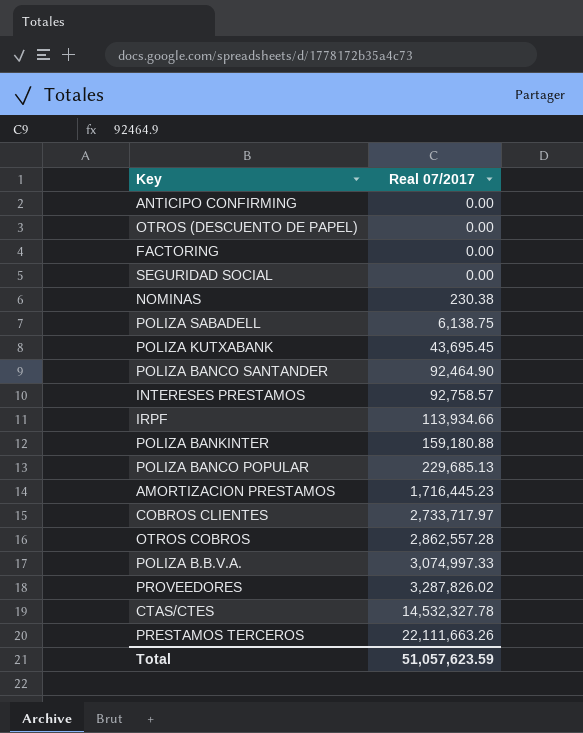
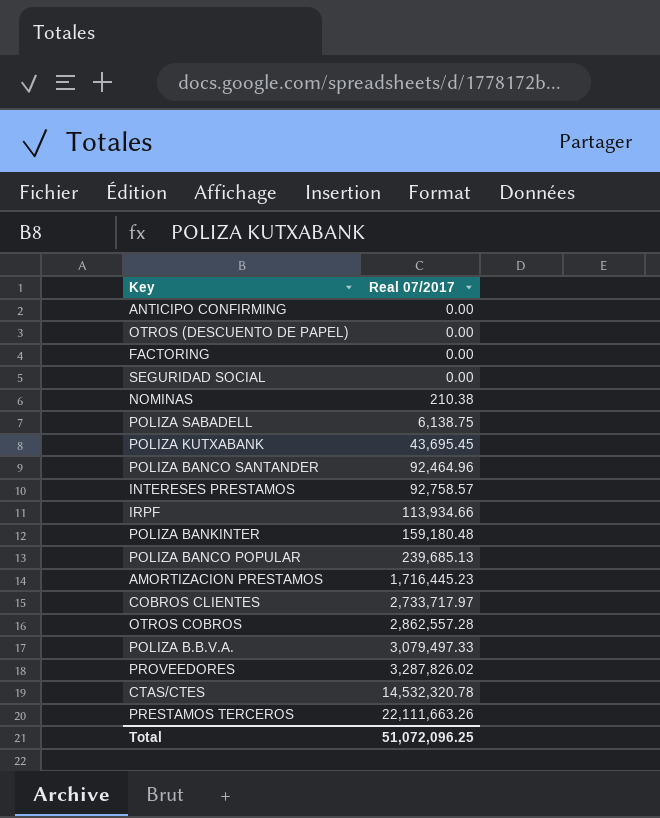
NOMINAS | Real 07/2017: 230.38 -> 210.38
POLIZA BANCO SANTANDER | Real 07/2017: 92,464.90 -> 92,464.96
POLIZA BANKINTER | Real 07/2017: 159,180.88 -> 159,180.48
POLIZA BANCO POPULAR | Real 07/2017: 229,685.13 -> 239,685.13
POLIZA B.B.V.A. | Real 07/2017: 3,074,997.33 -> 3,079,497.33
CTAS/CTES | Real 07/2017: 14,532,327.78 -> 14,532,320.78
Total | Real 07/2017: 51,057,623.59 -> 51,072,096.25

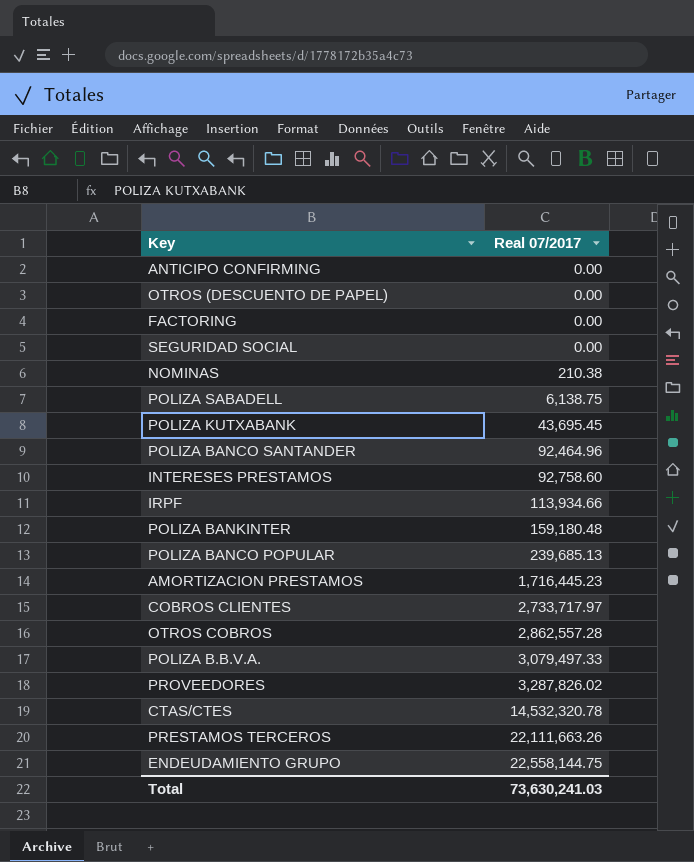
INTERESES PRESTAMOS | Real 07/2017: 92,758.57 -> 92,758.60
row ENDEUDAMIENTO GRUPO: none -> 22,558,144.75
Total | Real 07/2017: 51,072,096.25 -> 73,630,241.03

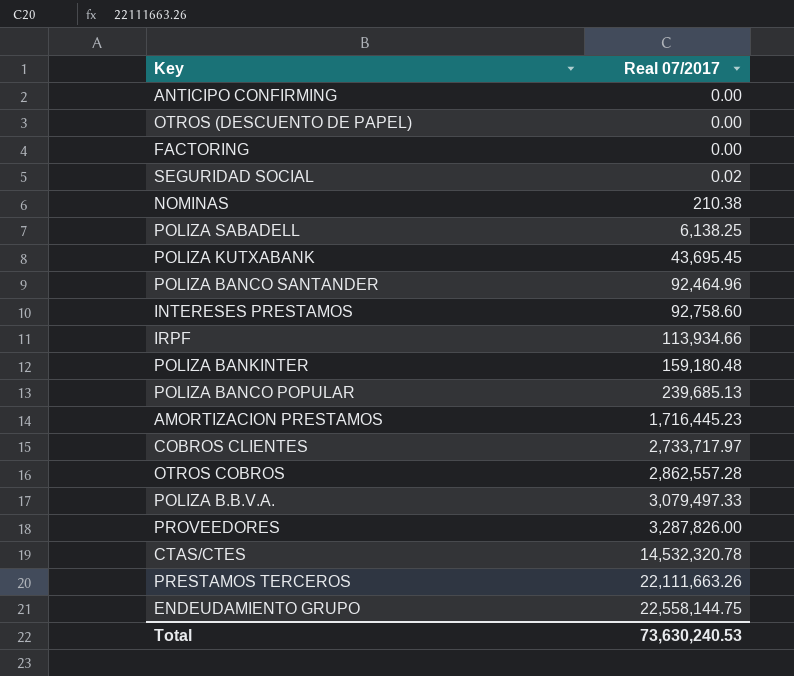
SEGURIDAD SOCIAL | Real 07/2017: 0.00 -> 0.02
POLIZA SABADELL | Real 07/2017: 6,138.75 -> 6,138.25
PROVEEDORES | Real 07/2017: 3,287,826.02 -> 3,287,826.00
Total | Real 07/2017: 73,630,241.03 -> 73,630,240.53

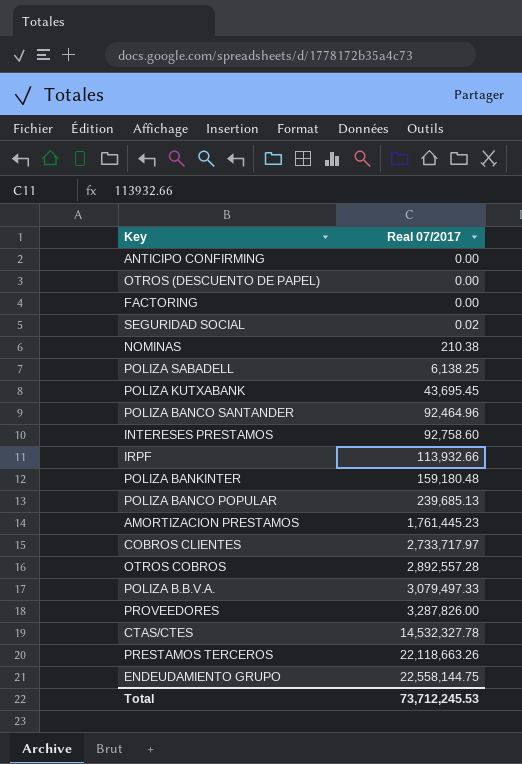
IRPF | Real 07/2017: 113,934.66 -> 113,932.66
AMORTIZACION PRESTAMOS | Real 07/2017: 1,716,445.23 -> 1,761,445.23
OTROS COBROS | Real 07/2017: 2,862,557.28 -> 2,892,557.28
CTAS/CTES | Real 07/2017: 14,532,320.78 -> 14,532,327.78
PRESTAMOS TERCEROS | Real 07/2017: 22,111,663.26 -> 22,118,663.26
Total | Real 07/2017: 73,630,240.53 -> 73,712,245.53

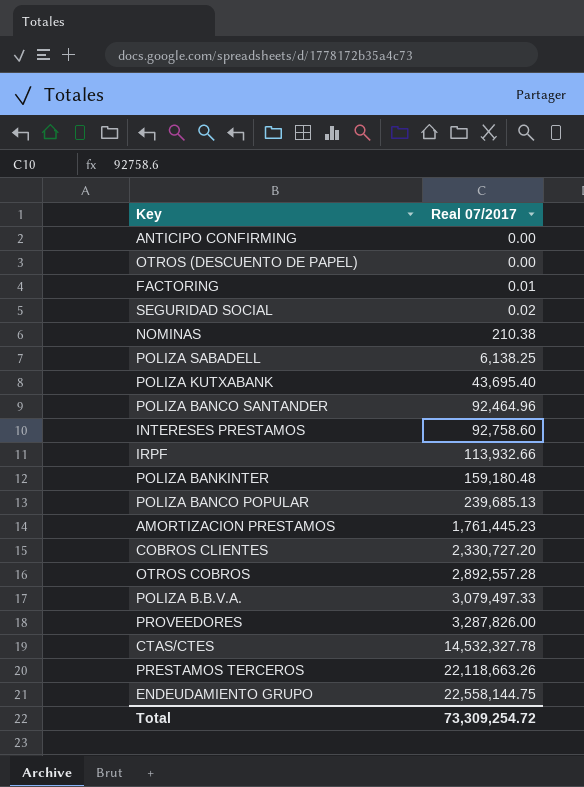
FACTORING | Real 07/2017: 0.00 -> 0.01
POLIZA KUTXABANK | Real 07/2017: 43,695.45 -> 43,695.40
COBROS CLIENTES | Real 07/2017: 2,733,717.97 -> 2,330,727.20
Total | Real 07/2017: 73,712,245.53 -> 73,309,254.72

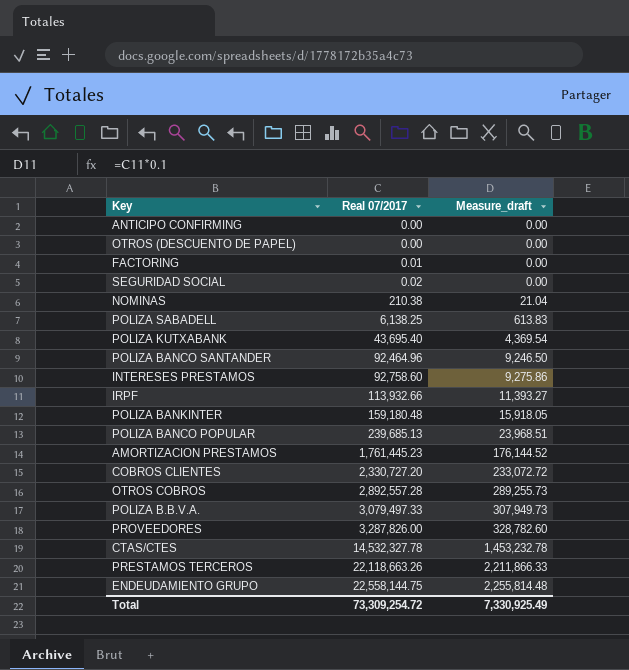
column Measure_draft | formula: none -> [Real 07/2017] * 0.1

